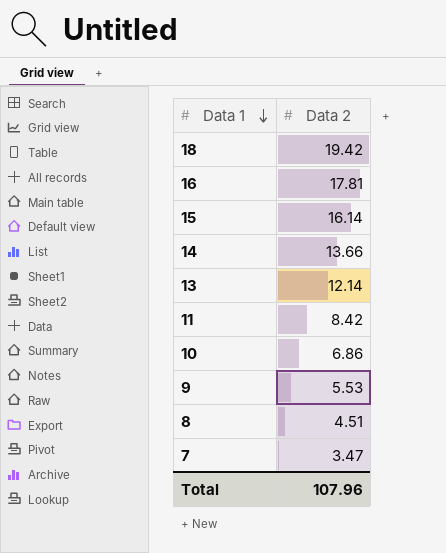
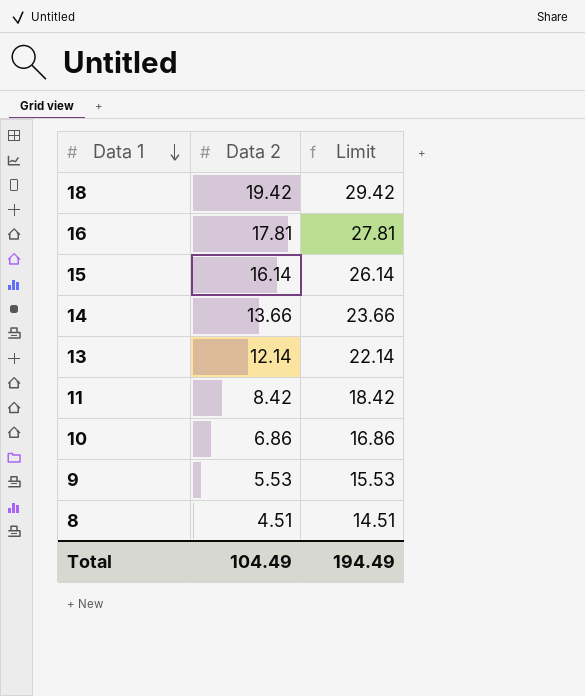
column Limit | formula: none -> [Data 2] + 10
row 7: 3.47 -> none
Total | Data 2: 107.96 -> 104.49

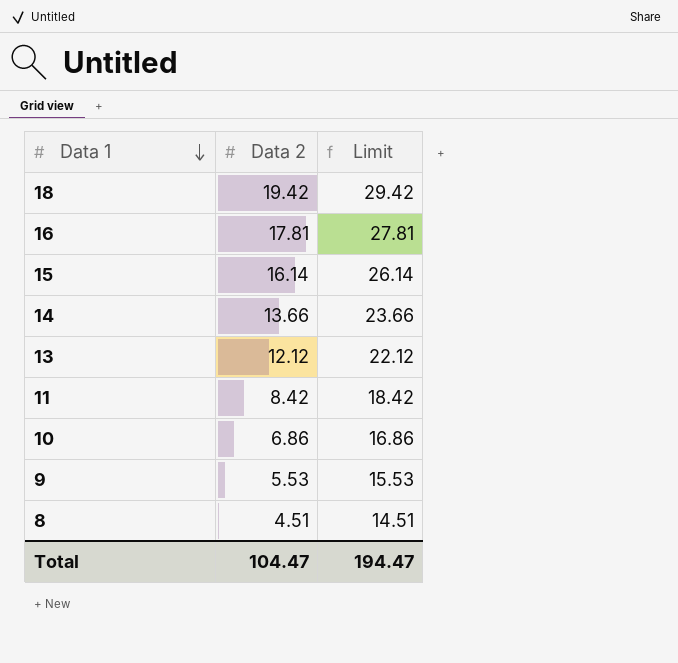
13 | Data 2: 12.14 -> 12.12
13 | Limit: 22.14 -> 22.12
Total | Data 2: 104.49 -> 104.47
Total | Limit: 194.49 -> 194.47

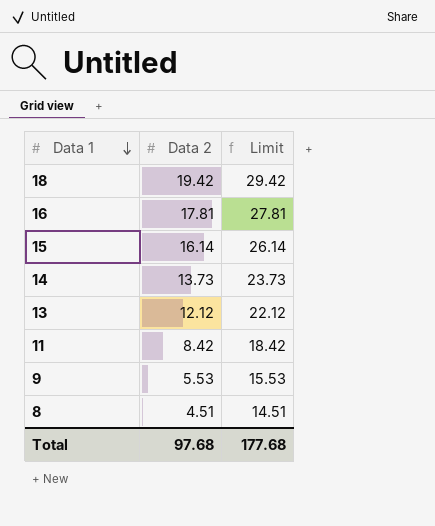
row 10: 6.86 | 16.86 -> none
14 | Data 2: 13.66 -> 13.73
14 | Limit: 23.66 -> 23.73
Total | Data 2: 104.47 -> 97.68
Total | Limit: 194.47 -> 177.68

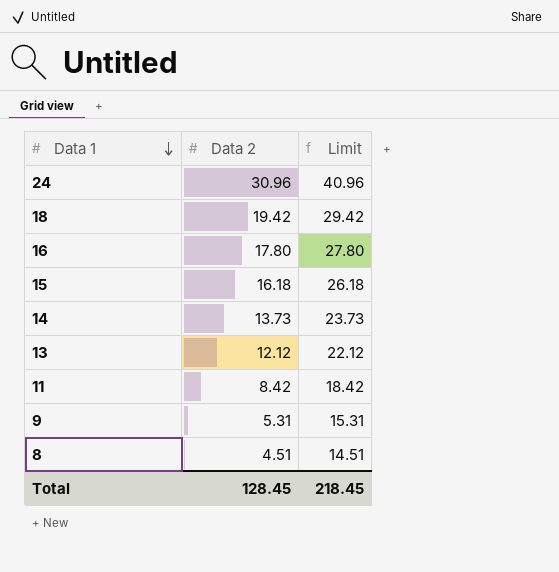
row 24: none -> 30.96 | 40.96
16 | Data 2: 17.81 -> 17.80
16 | Limit: 27.81 -> 27.80
15 | Data 2: 16.14 -> 16.18
15 | Limit: 26.14 -> 26.18
9 | Data 2: 5.53 -> 5.31
9 | Limit: 15.53 -> 15.31
Total | Data 2: 97.68 -> 128.45
Total | Limit: 177.68 -> 218.45

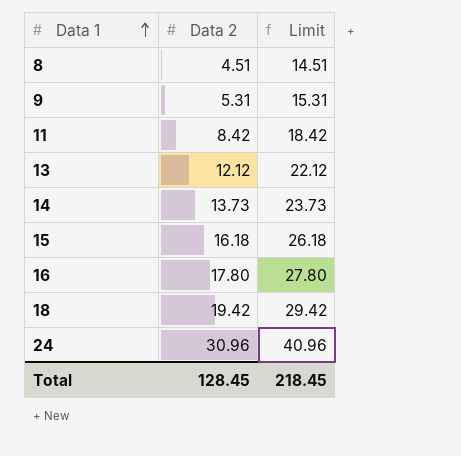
row order: Data 1 descending -> Data 1 ascending

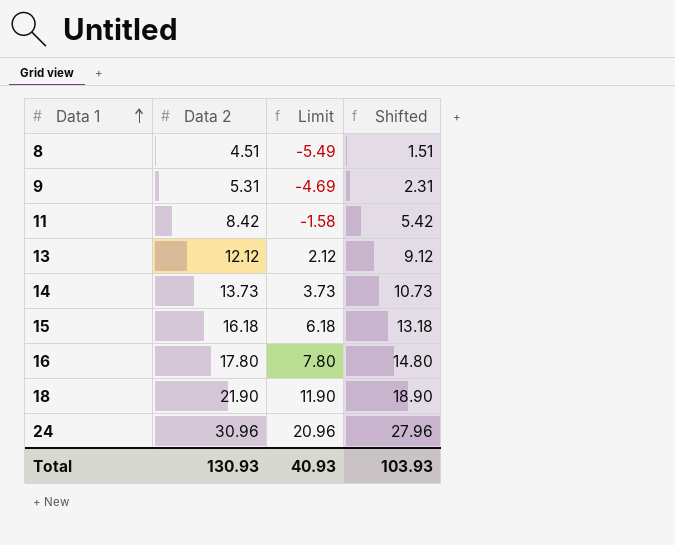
column Limit | formula: [Data 2] + 10 -> [Data 2] - 10
column Shifted | formula: none -> [Data 2] - 3
18 | Data 2: 19.42 -> 21.90
Total | Data 2: 128.45 -> 130.93
Total | Limit: 218.45 -> 40.93

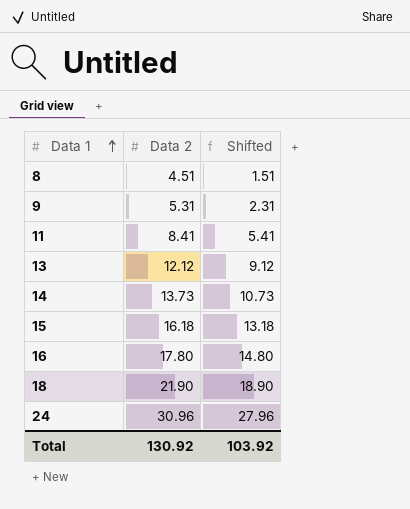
column Limit | formula: [Data 2] - 10 -> none
11 | Data 2: 8.42 -> 8.41
11 | Shifted: 5.42 -> 5.41
Total | Data 2: 130.93 -> 130.92
Total | Shifted: 103.93 -> 103.92

